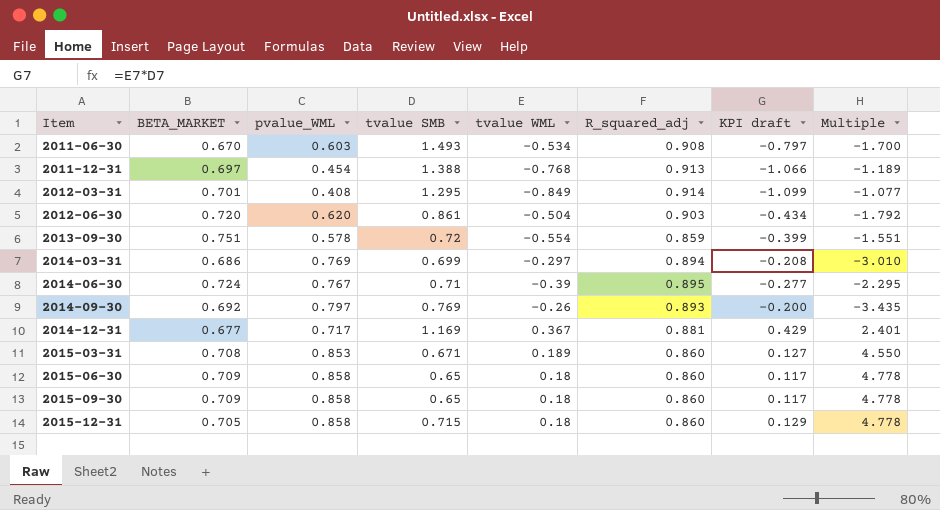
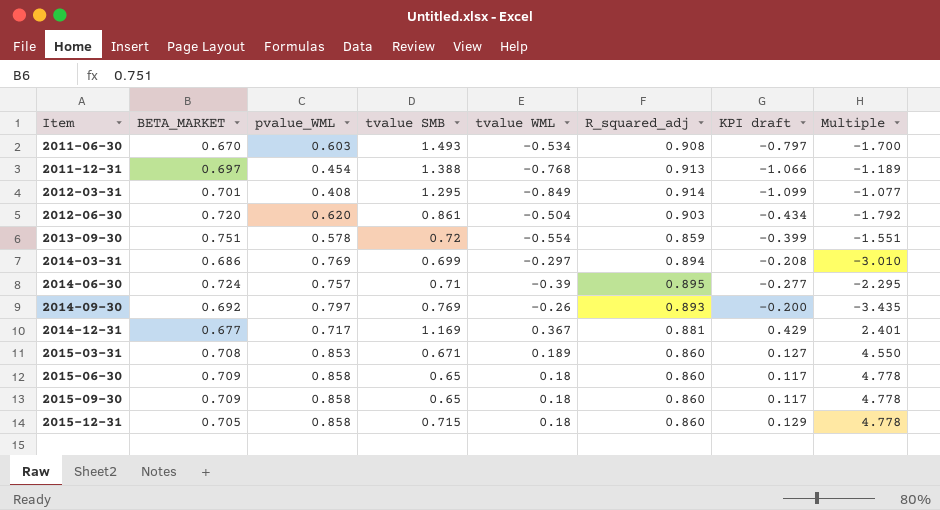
2014-06-30 | pvalue_WML: 0.767 -> 0.757

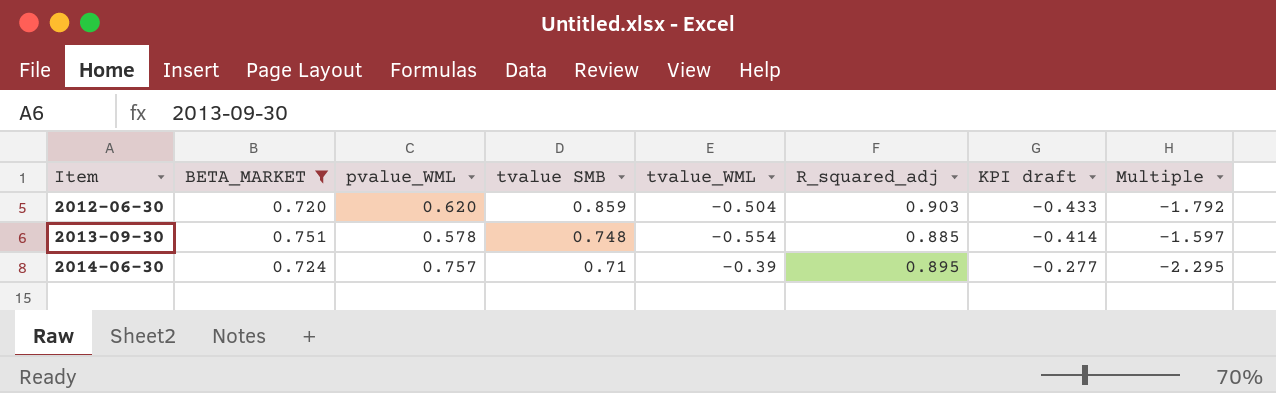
filter: none -> BETA_MARKET >= 0.720
column name: tvalue WML -> tvalue_WML
2012-06-30 | tvalue SMB: 0.861 -> 0.859
2012-06-30 | KPI draft: -0.434 -> -0.433
2013-09-30 | tvalue SMB: 0.72 -> 0.748
2013-09-30 | R_squared_adj: 0.859 -> 0.885
2013-09-30 | KPI draft: -0.399 -> -0.414
2013-09-30 | Multiple: -1.551 -> -1.597

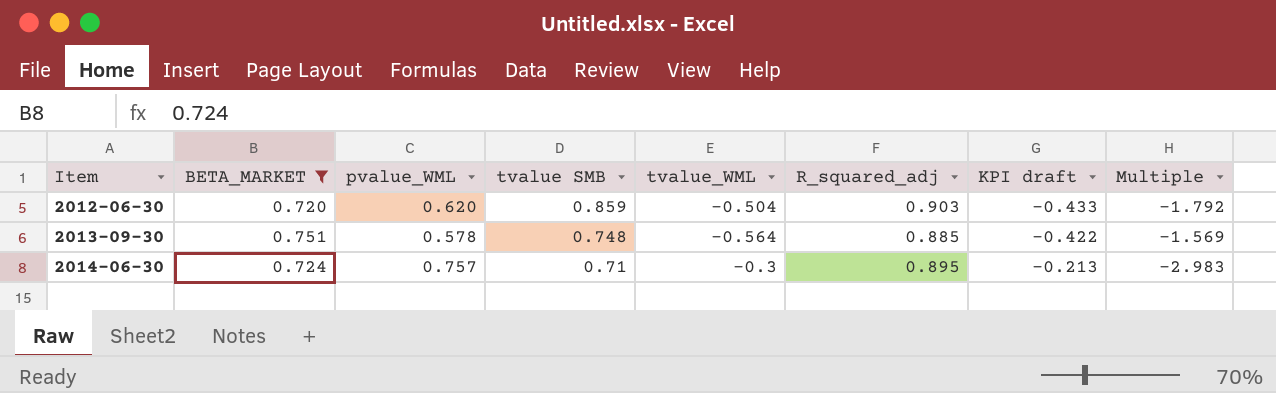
2013-09-30 | tvalue_WML: -0.554 -> -0.564
2013-09-30 | KPI draft: -0.414 -> -0.422
2013-09-30 | Multiple: -1.597 -> -1.569
2014-06-30 | tvalue_WML: -0.39 -> -0.3
2014-06-30 | KPI draft: -0.277 -> -0.213
2014-06-30 | Multiple: -2.295 -> -2.983

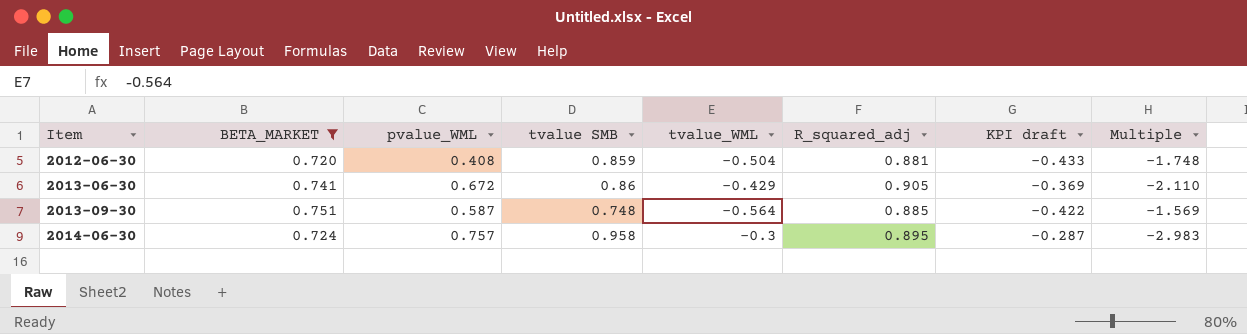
2012-06-30 | pvalue_WML: 0.620 -> 0.408
2012-06-30 | R_squared_adj: 0.903 -> 0.881
2012-06-30 | Multiple: -1.792 -> -1.748
row 2013-06-30: none -> 0.741 | 0.672 | 0.86 | -0.429 | 0.905 | -0.369 | -2.110
2013-09-30 | pvalue_WML: 0.578 -> 0.587
2014-06-30 | tvalue SMB: 0.71 -> 0.958
2014-06-30 | KPI draft: -0.213 -> -0.287

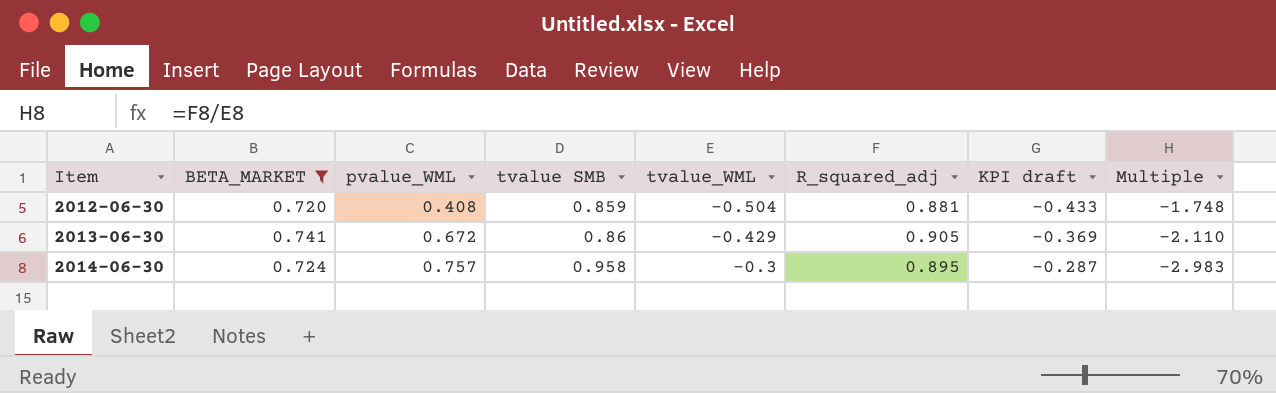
row 2013-09-30: 0.751 | 0.587 | 0.748 | -0.564 | 0.885 | -0.422 | -1.569 -> none

